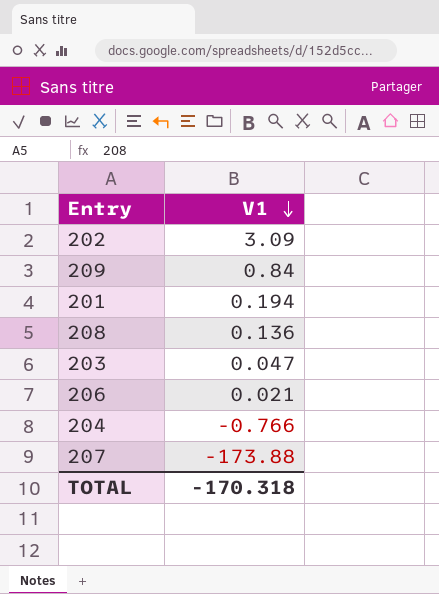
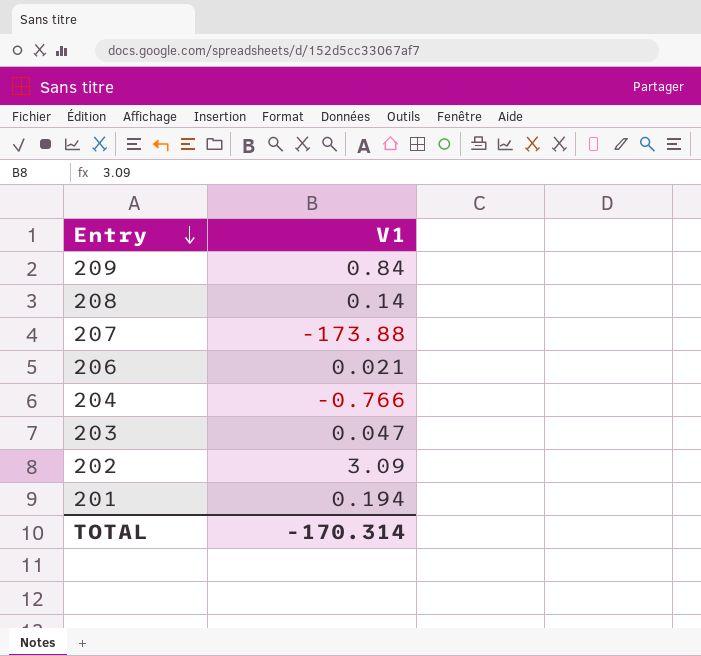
row order: V1 descending -> Entry descending
208 | V1: 0.136 -> 0.14
TOTAL | V1: -170.318 -> -170.314

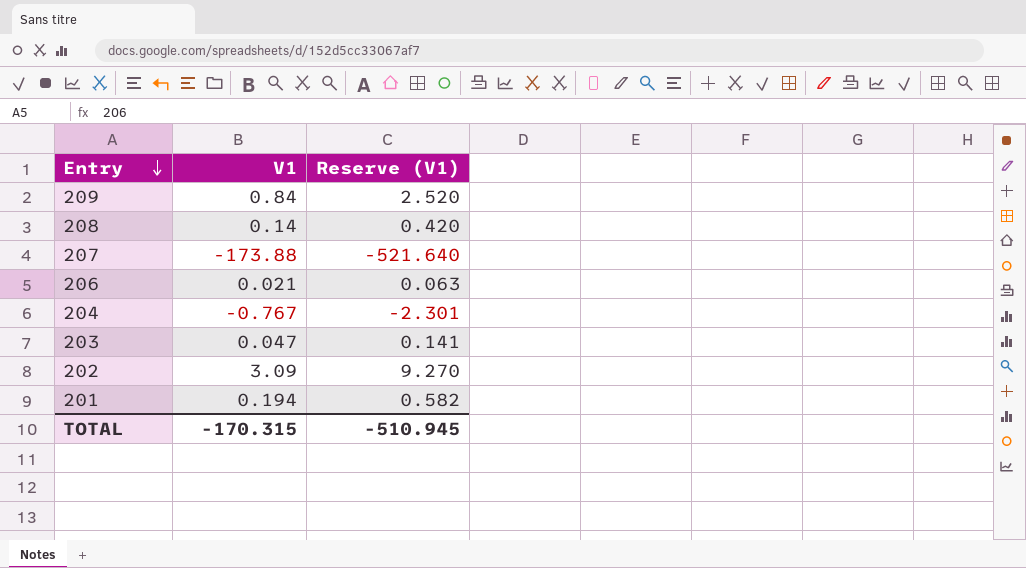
column Reserve (V1) | formula: none -> [V1] * 3
204 | V1: -0.766 -> -0.767
TOTAL | V1: -170.314 -> -170.315

